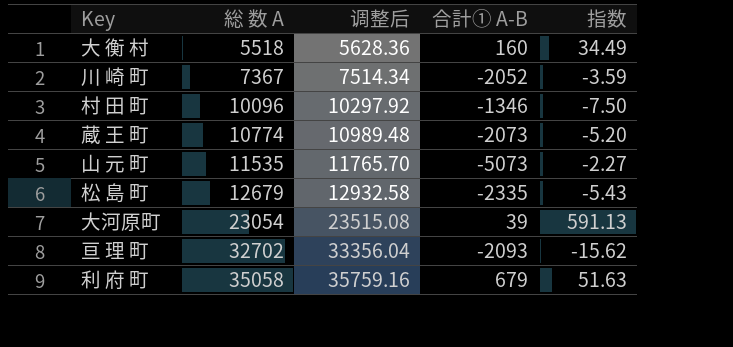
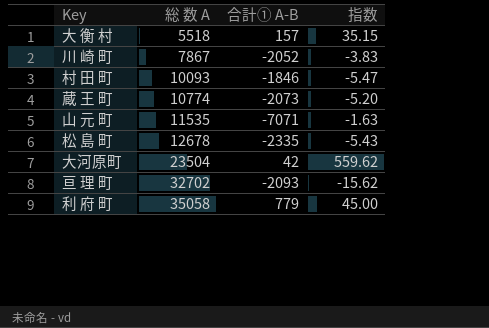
column 调整后 | formula: [総 数 A] * 1.02 -> none
大 衡 村 | 合計① A-B: 160 -> 157
大 衡 村 | 指数: 34.49 -> 35.15
川 崎 町 | 総 数 A: 7367 -> 7867
川 崎 町 | 指数: -3.59 -> -3.83
村 田 町 | 総 数 A: 10096 -> 10093
村 田 町 | 合計① A-B: -1346 -> -1846
村 田 町 | 指数: -7.50 -> -5.47
山 元 町 | 合計① A-B: -5073 -> -7071
山 元 町 | 指数: -2.27 -> -1.63
松 島 町 | 総 数 A: 12679 -> 12678
大河原町 | 総 数 A: 23054 -> 23504
大河原町 | 合計① A-B: 39 -> 42
大河原町 | 指数: 591.13 -> 559.62
利 府 町 | 合計① A-B: 679 -> 779
利 府 町 | 指数: 51.63 -> 45.00

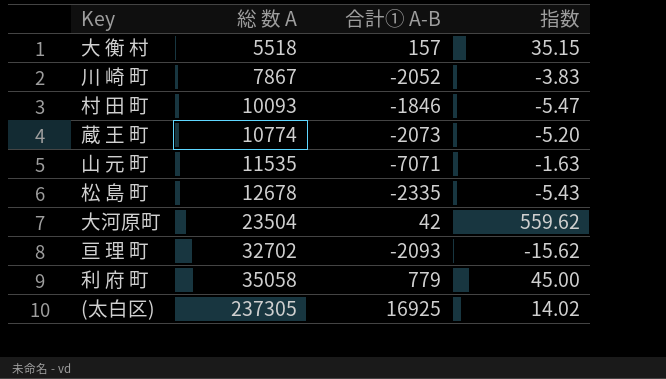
row (太白区): none -> 237305 | 16925 | 14.02

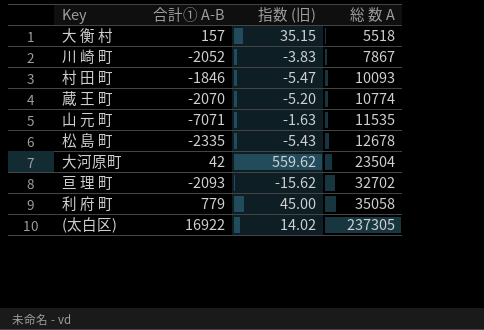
column name: 指数 -> 指数 (旧)
column 総 数 A | position: 2 -> 4
蔵 王 町 | 合計① A-B: -2073 -> -2070
(太白区) | 合計① A-B: 16925 -> 16922

